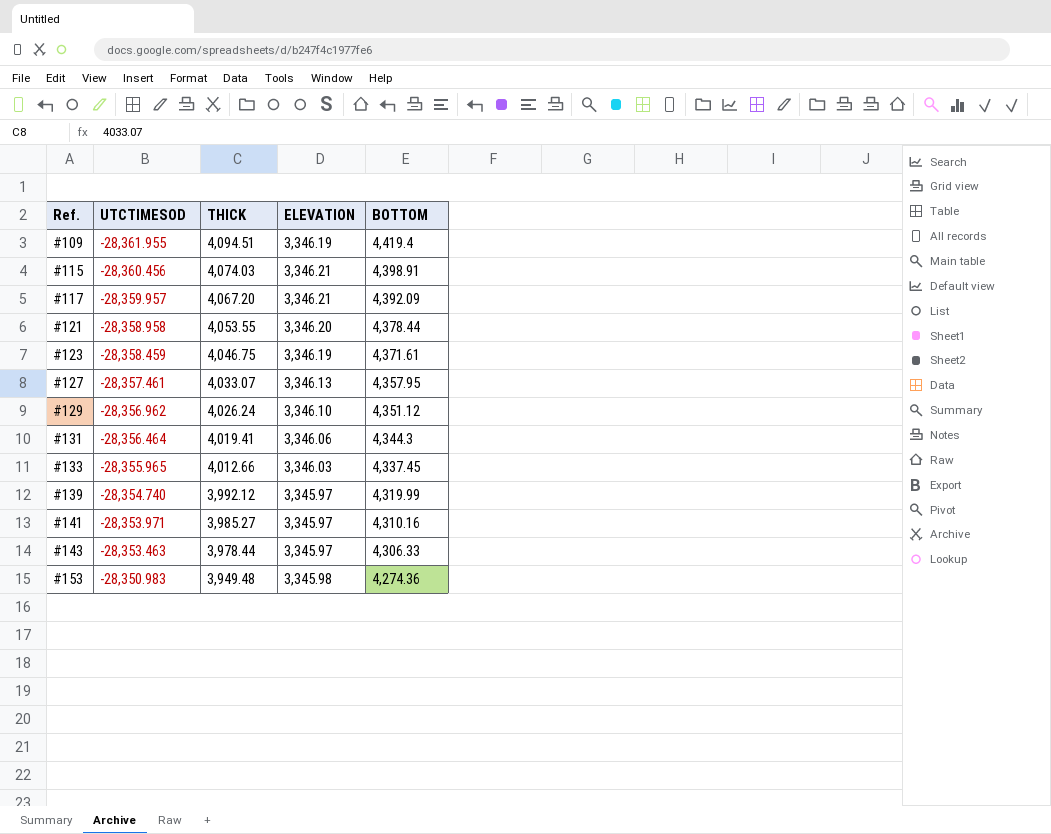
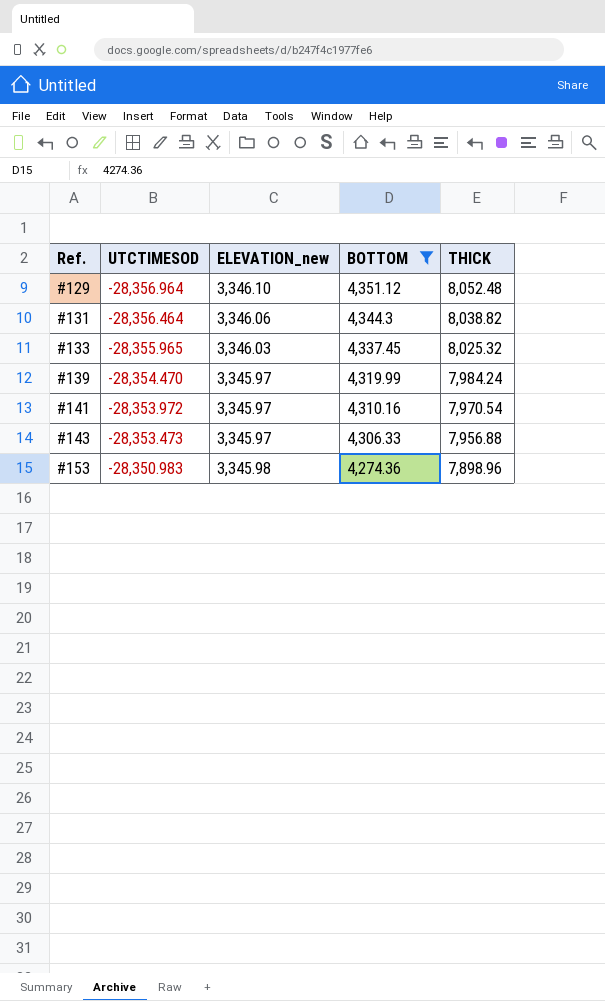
filter: none -> BOTTOM <= 4,351.12
column name: ELEVATION -> ELEVATION_new
column THICK | position: 3 -> 5
#129 | UTCTIMESOD: -28,356.962 -> -28,356.964
#129 | THICK: 4,026.24 -> 8,052.48
#131 | THICK: 4,019.41 -> 8,038.82
#133 | THICK: 4,012.66 -> 8,025.32
#139 | UTCTIMESOD: -28,354.740 -> -28,354.470
#139 | THICK: 3,992.12 -> 7,984.24
#141 | UTCTIMESOD: -28,353.971 -> -28,353.972
#141 | THICK: 3,985.27 -> 7,970.54
#143 | UTCTIMESOD: -28,353.463 -> -28,353.473
#143 | THICK: 3,978.44 -> 7,956.88
#153 | THICK: 3,949.48 -> 7,898.96

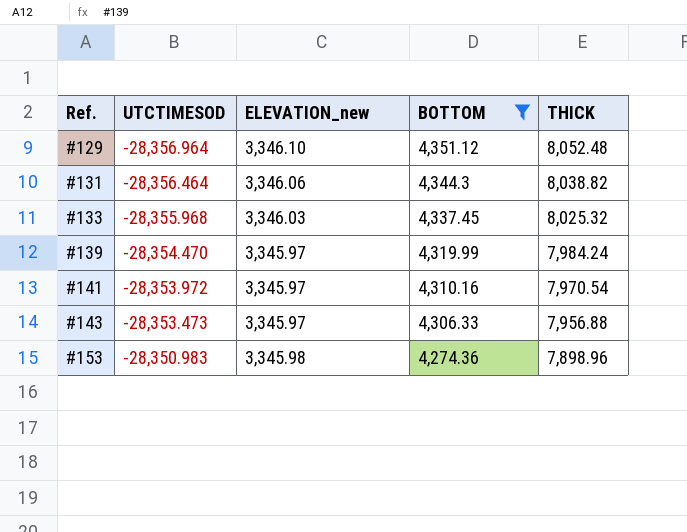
#133 | UTCTIMESOD: -28,355.965 -> -28,355.968

